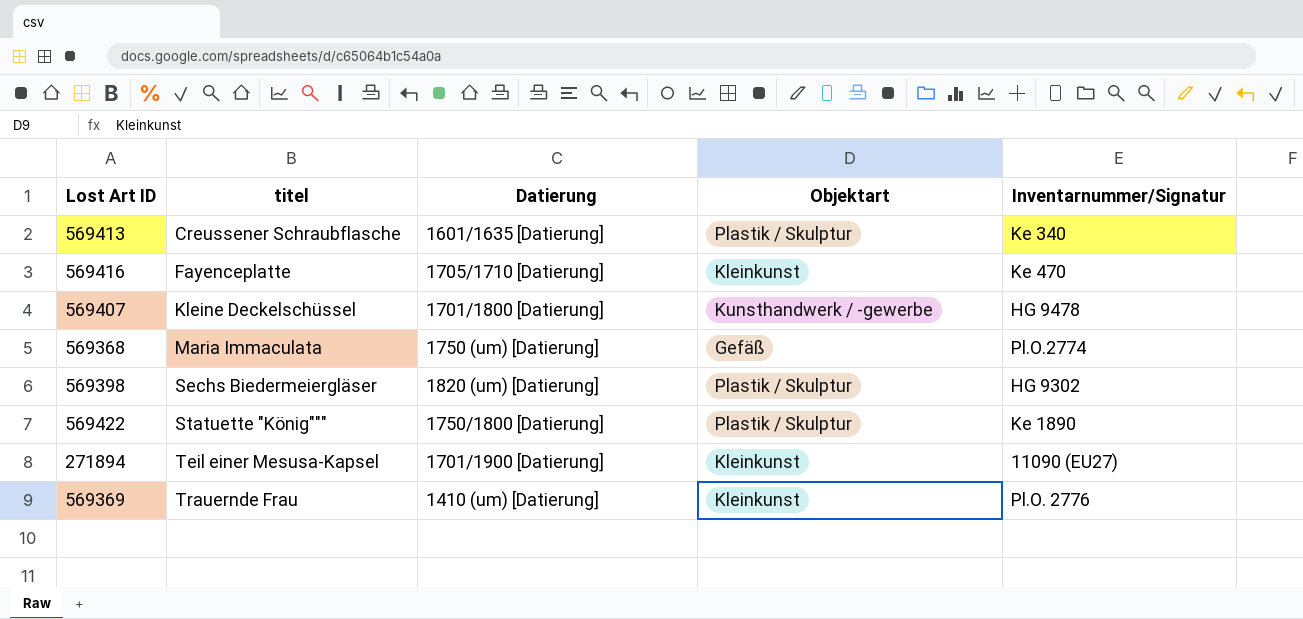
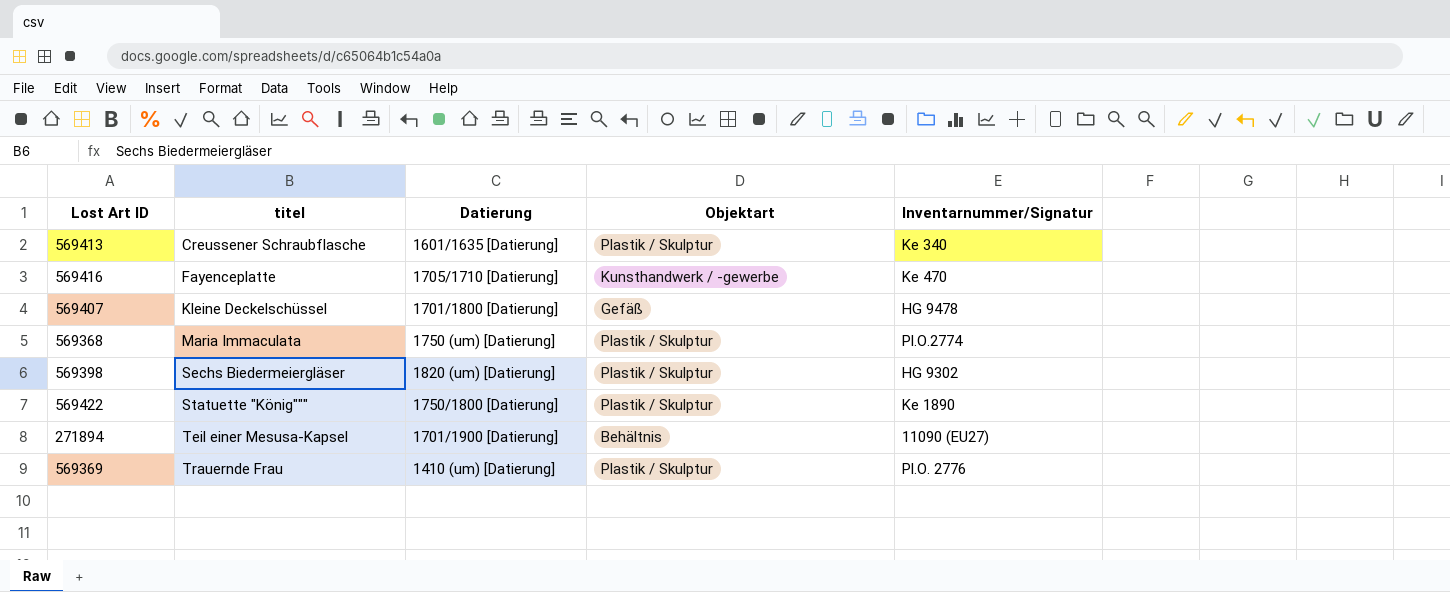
569416 | Objektart: Kleinkunst -> Kunsthandwerk / -gewerbe
569407 | Objektart: Kunsthandwerk / -gewerbe -> Gefäß
569368 | Objektart: Gefäß -> Plastik / Skulptur
271894 | Objektart: Kleinkunst -> Behältnis
569369 | Objektart: Kleinkunst -> Plastik / Skulptur

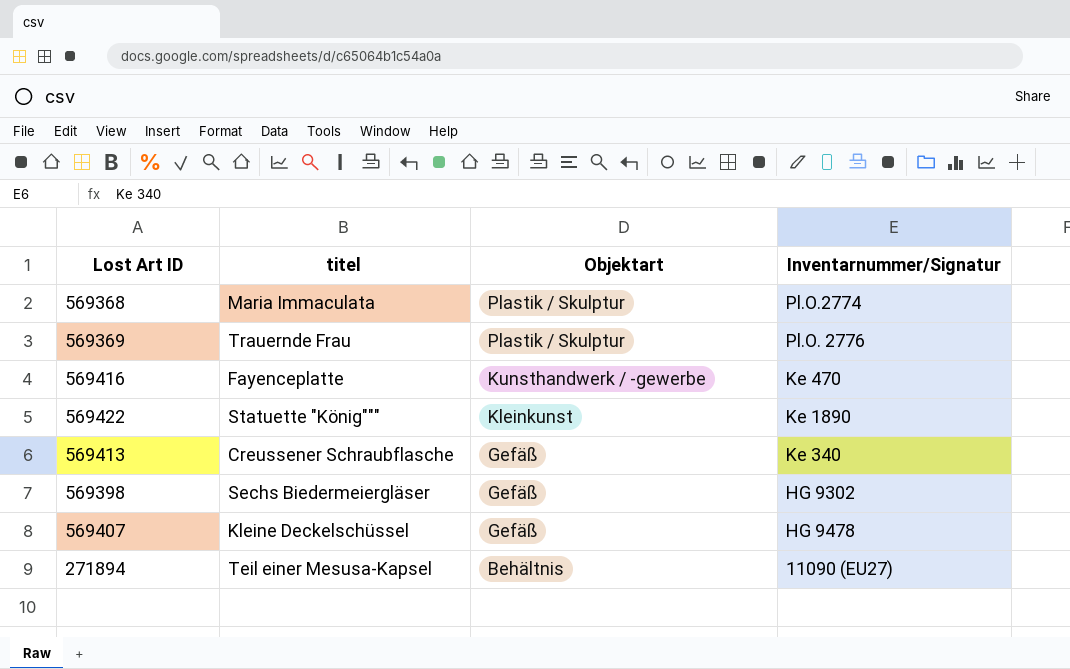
row order: titel ascending -> Objektart descending
column Datierung | position: 3 -> none
569422 | Objektart: Plastik / Skulptur -> Kleinkunst
569413 | Objektart: Plastik / Skulptur -> Gefäß
569398 | Objektart: Plastik / Skulptur -> Gefäß

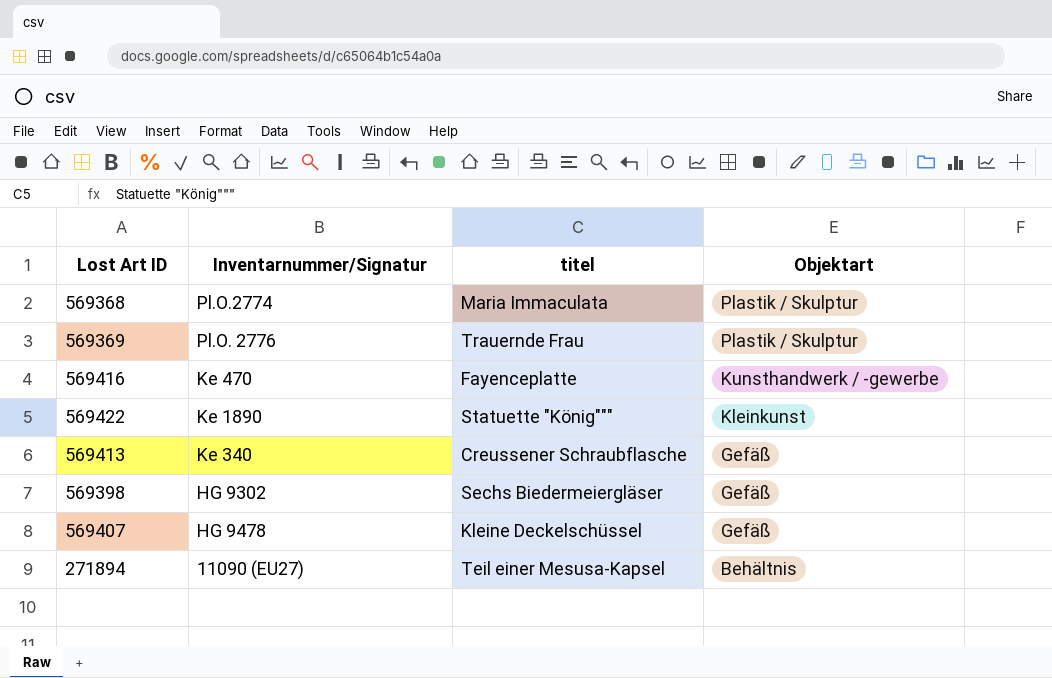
column Inventarnummer/Signatur | position: 4 -> 2

